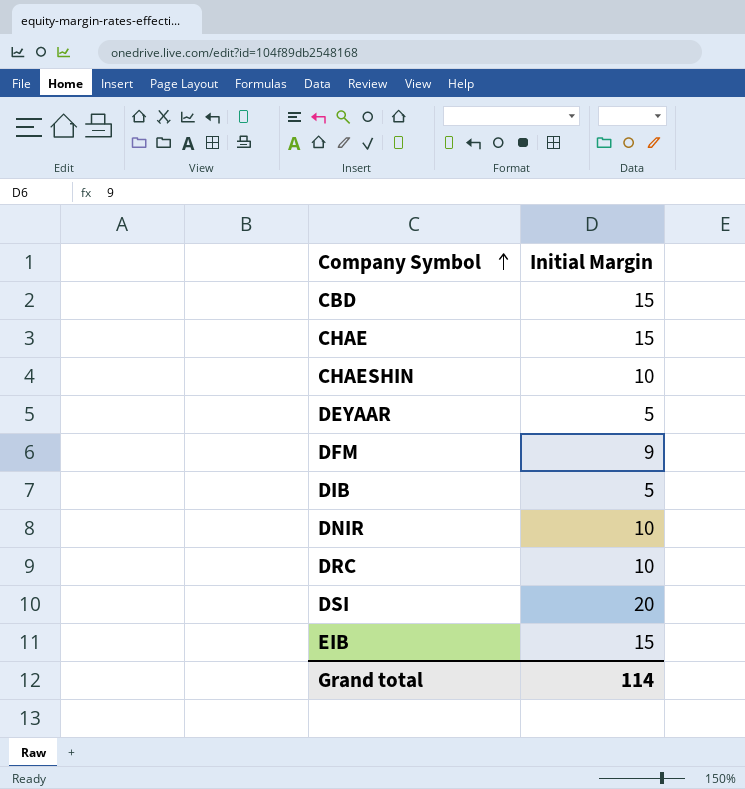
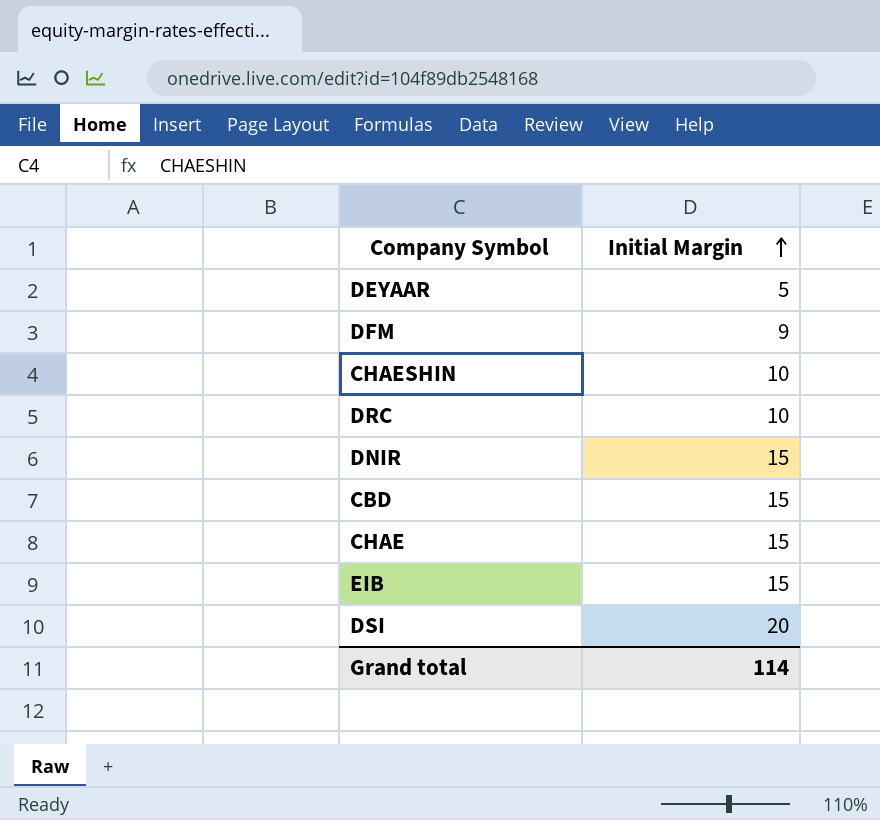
row order: Company Symbol ascending -> Initial Margin ascending
row DIB: 5 -> none
DNIR | Initial Margin: 10 -> 15

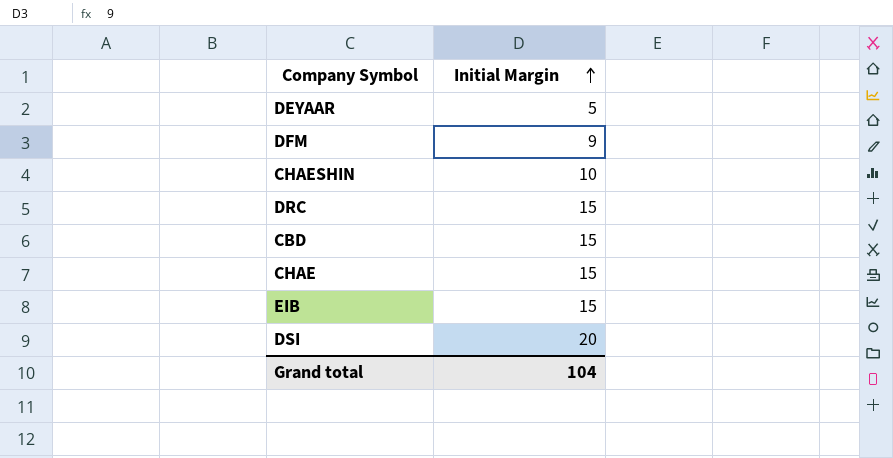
row DNIR: 15 -> none
DRC | Initial Margin: 10 -> 15
Grand total | Initial Margin: 114 -> 104

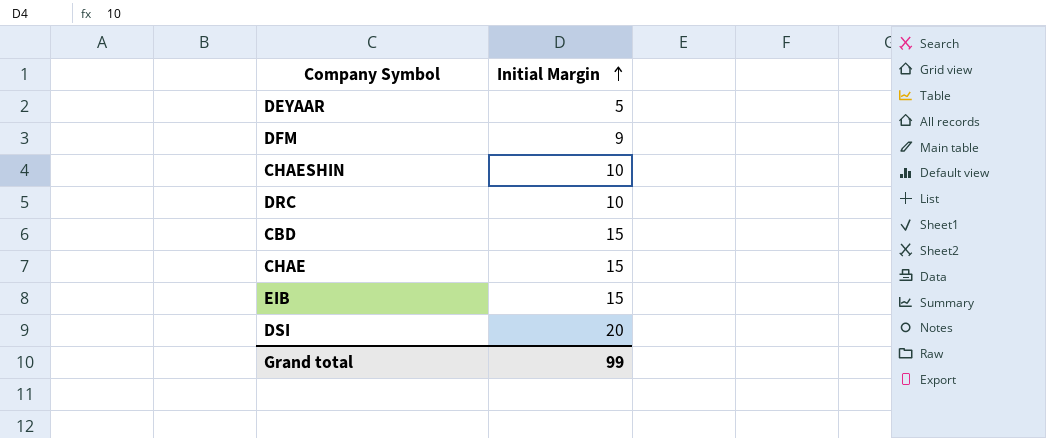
DRC | Initial Margin: 15 -> 10
Grand total | Initial Margin: 104 -> 99

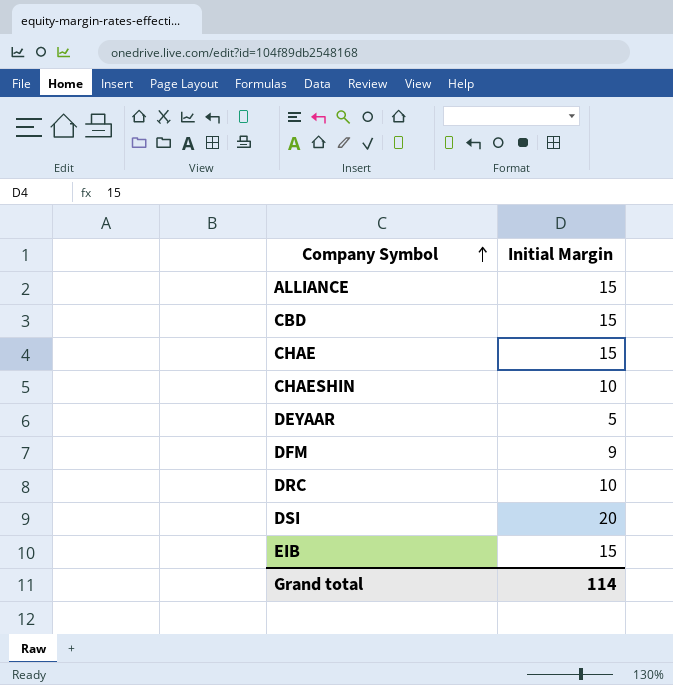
row order: Initial Margin ascending -> Company Symbol ascending
row ALLIANCE: none -> 15
Grand total | Initial Margin: 99 -> 114

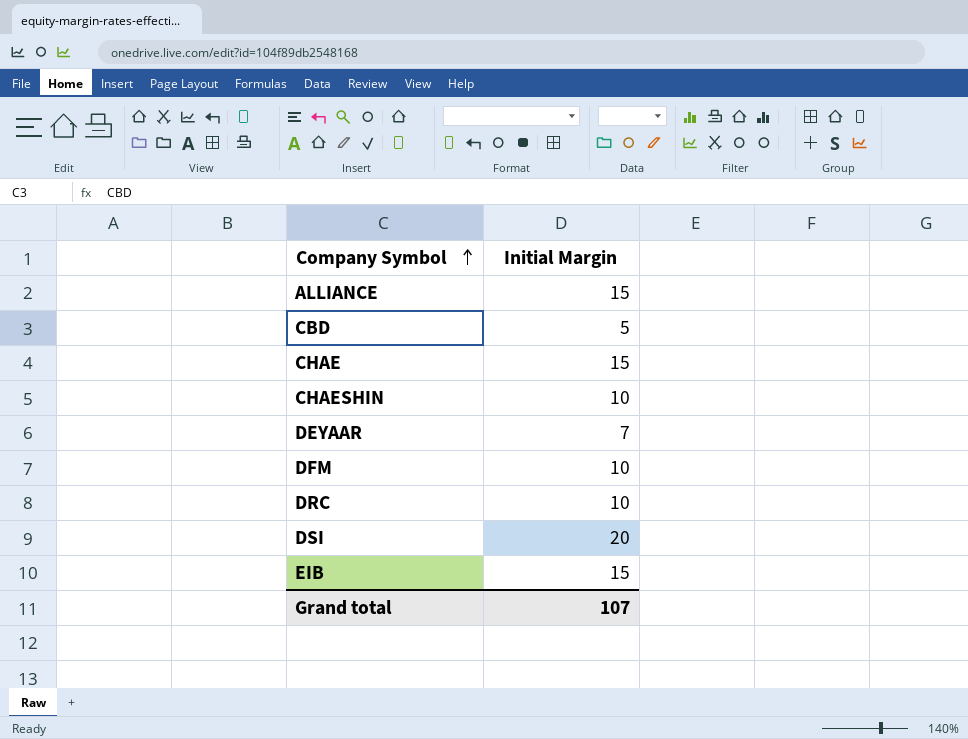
CBD | Initial Margin: 15 -> 5
DEYAAR | Initial Margin: 5 -> 7
DFM | Initial Margin: 9 -> 10
Grand total | Initial Margin: 114 -> 107

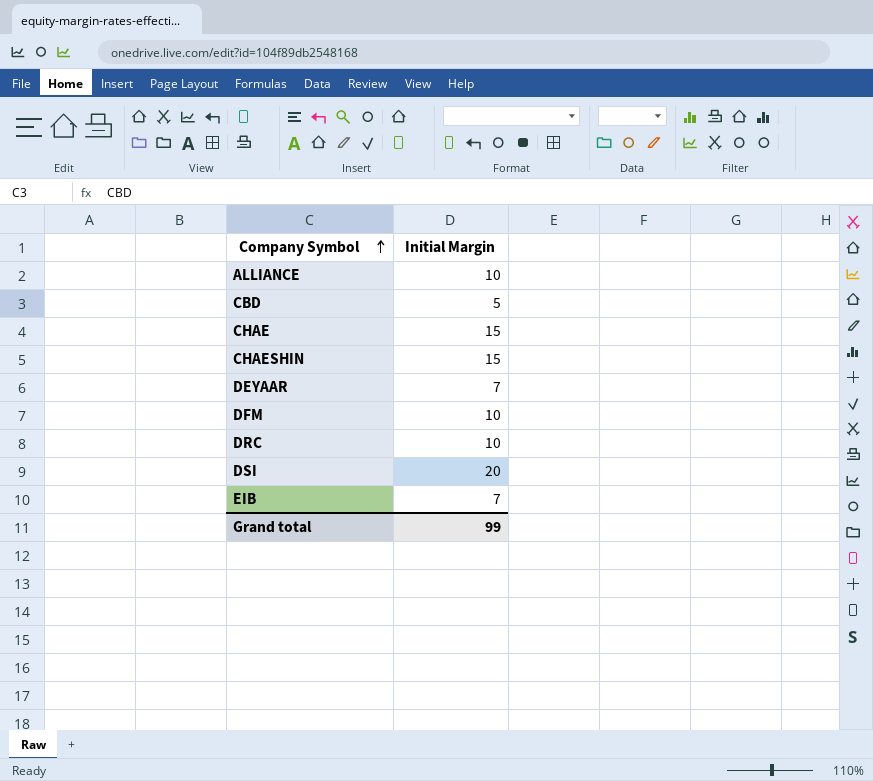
ALLIANCE | Initial Margin: 15 -> 10
CHAESHIN | Initial Margin: 10 -> 15
EIB | Initial Margin: 15 -> 7
Grand total | Initial Margin: 107 -> 99

